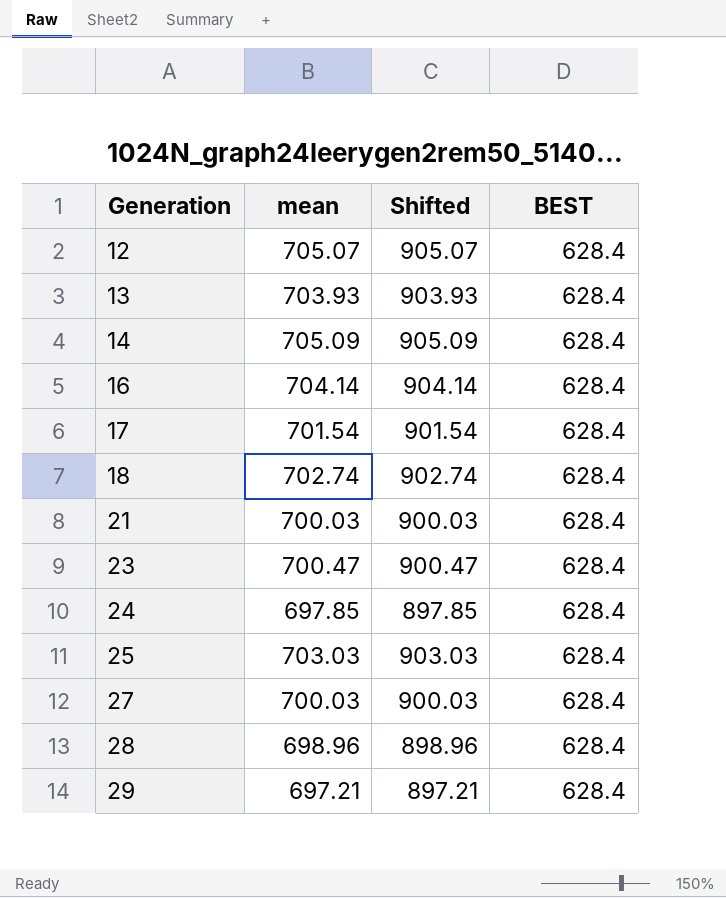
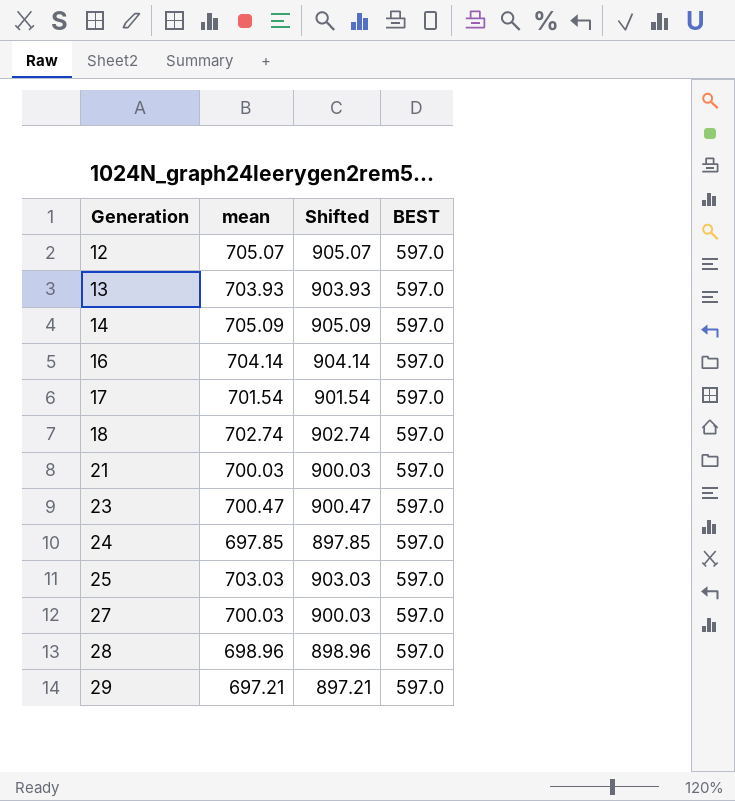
12 | BEST: 628.4 -> 597.0
13 | BEST: 628.4 -> 597.0
14 | BEST: 628.4 -> 597.0
16 | BEST: 628.4 -> 597.0
17 | BEST: 628.4 -> 597.0
18 | BEST: 628.4 -> 597.0
21 | BEST: 628.4 -> 597.0
23 | BEST: 628.4 -> 597.0
24 | BEST: 628.4 -> 597.0
25 | BEST: 628.4 -> 597.0
27 | BEST: 628.4 -> 597.0
28 | BEST: 628.4 -> 597.0
29 | BEST: 628.4 -> 597.0

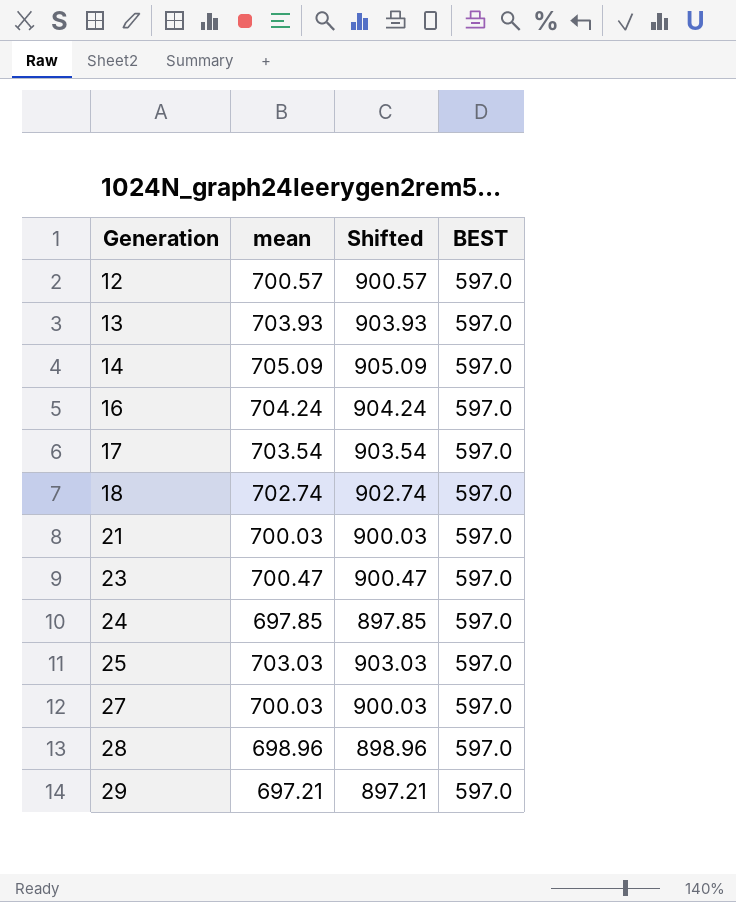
12 | mean: 705.07 -> 700.57
12 | Shifted: 905.07 -> 900.57
16 | mean: 704.14 -> 704.24
16 | Shifted: 904.14 -> 904.24
17 | mean: 701.54 -> 703.54
17 | Shifted: 901.54 -> 903.54

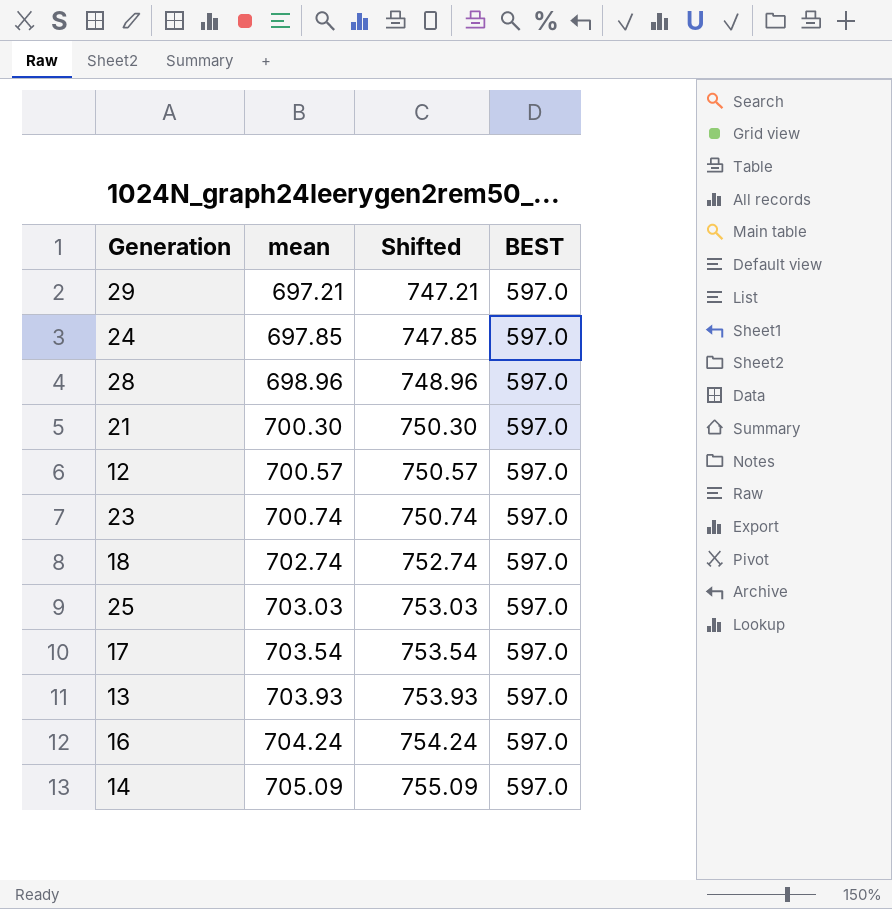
row order: Generation ascending -> mean ascending
column Shifted | formula: [mean] + 200 -> [mean] + 50
row 27: 700.03 | 900.03 | 597.0 -> none
21 | mean: 700.03 -> 700.30
23 | mean: 700.47 -> 700.74

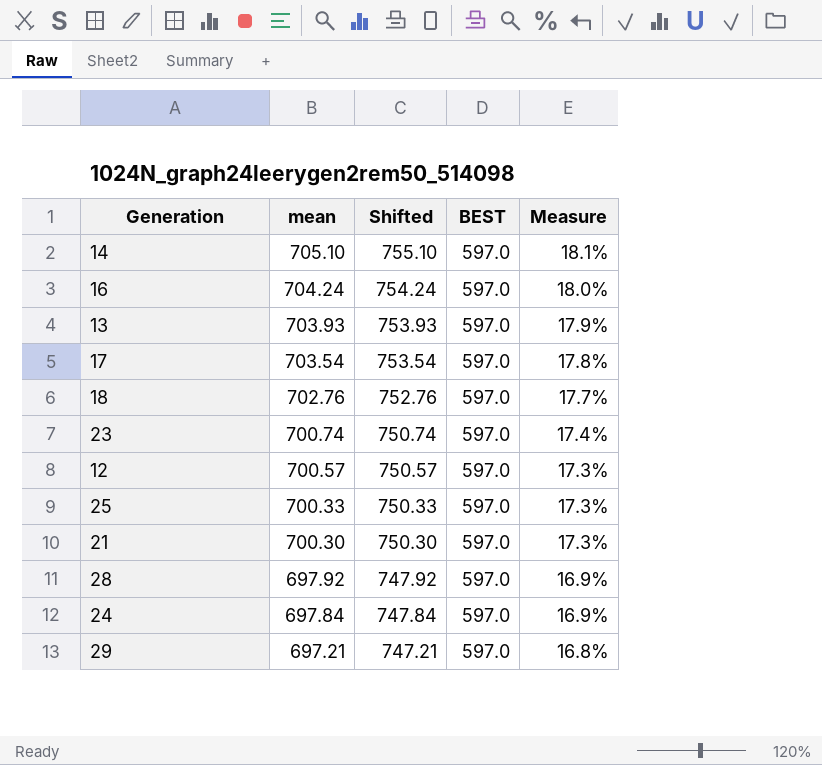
row order: mean ascending -> mean descending
column Measure | formula: none -> ([mean] - [BEST]) / [BEST]
14 | mean: 705.09 -> 705.10
14 | Shifted: 755.09 -> 755.10
18 | mean: 702.74 -> 702.76
18 | Shifted: 752.74 -> 752.76
25 | mean: 703.03 -> 700.33
25 | Shifted: 753.03 -> 750.33
28 | mean: 698.96 -> 697.92
28 | Shifted: 748.96 -> 747.92
24 | mean: 697.85 -> 697.84
24 | Shifted: 747.85 -> 747.84

